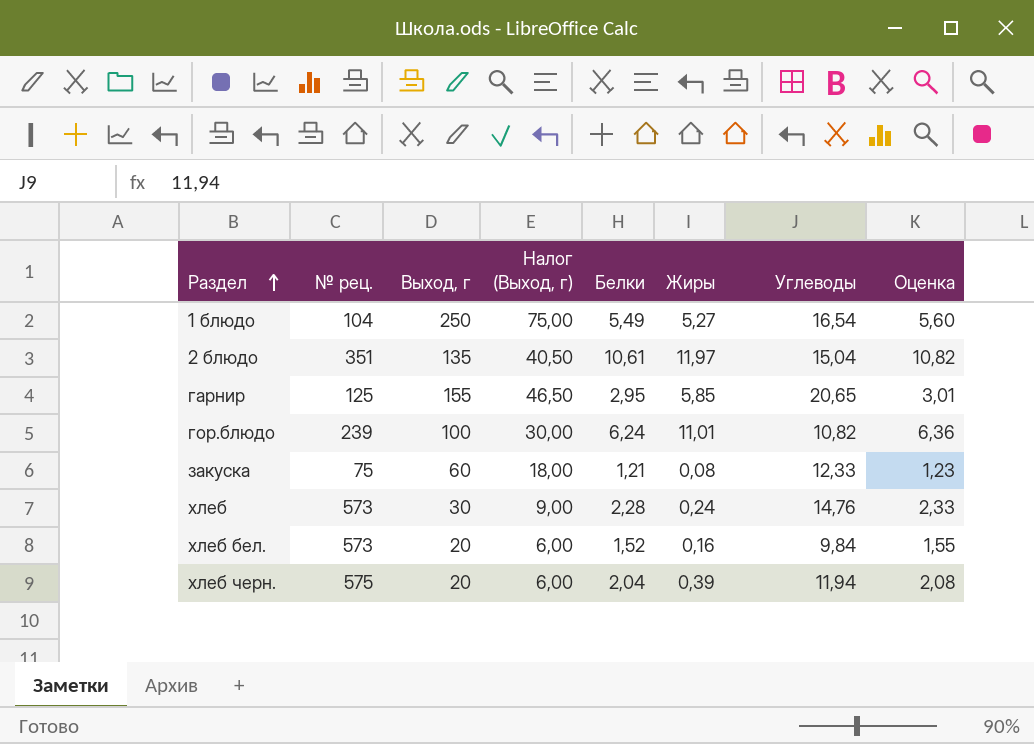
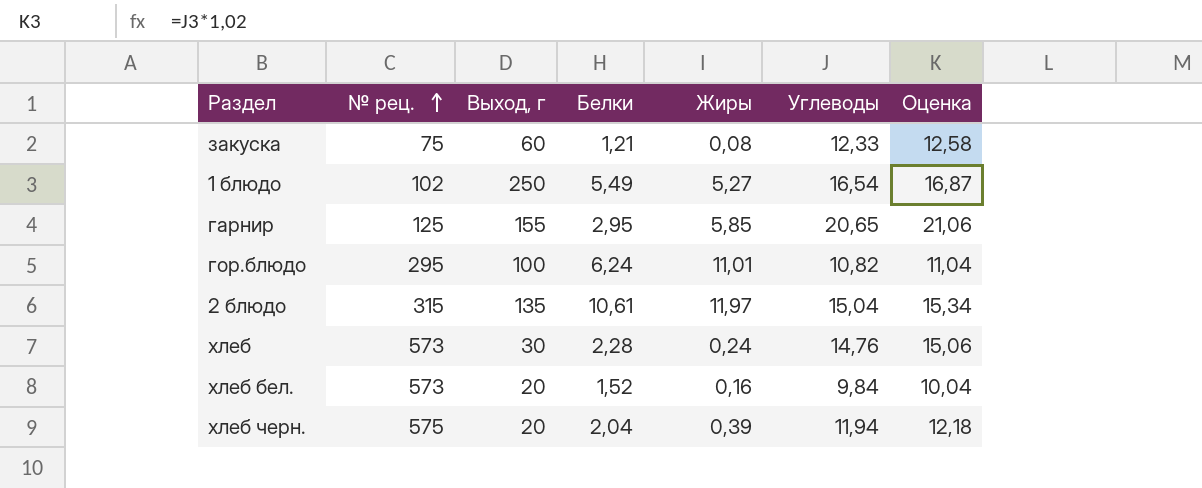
row order: Раздел ascending -> № рец. ascending
column Налог (Выход, г) | formula: [Выход, г] * 0,3 -> none
column Оценка | formula: [Белки] * 1,02 -> [Углеводы] * 1,02
1 блюдо | № рец.: 104 -> 102
гор.блюдо | № рец.: 239 -> 295
2 блюдо | № рец.: 351 -> 315

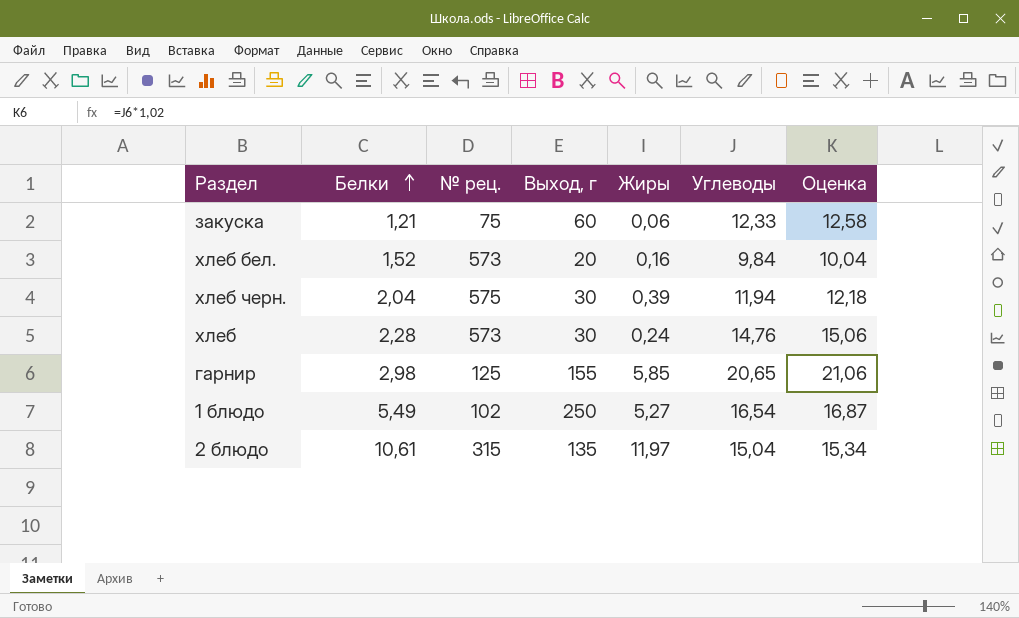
row order: № рец. ascending -> Белки ascending
column Белки | position: 4 -> 2
row гор.блюдо: 295 | 100 | 6,24 | 11,01 | 10,82 | 11,04 -> none
закуска | Жиры: 0,08 -> 0,06
хлеб черн. | Выход, г: 20 -> 30
гарнир | Белки: 2,95 -> 2,98

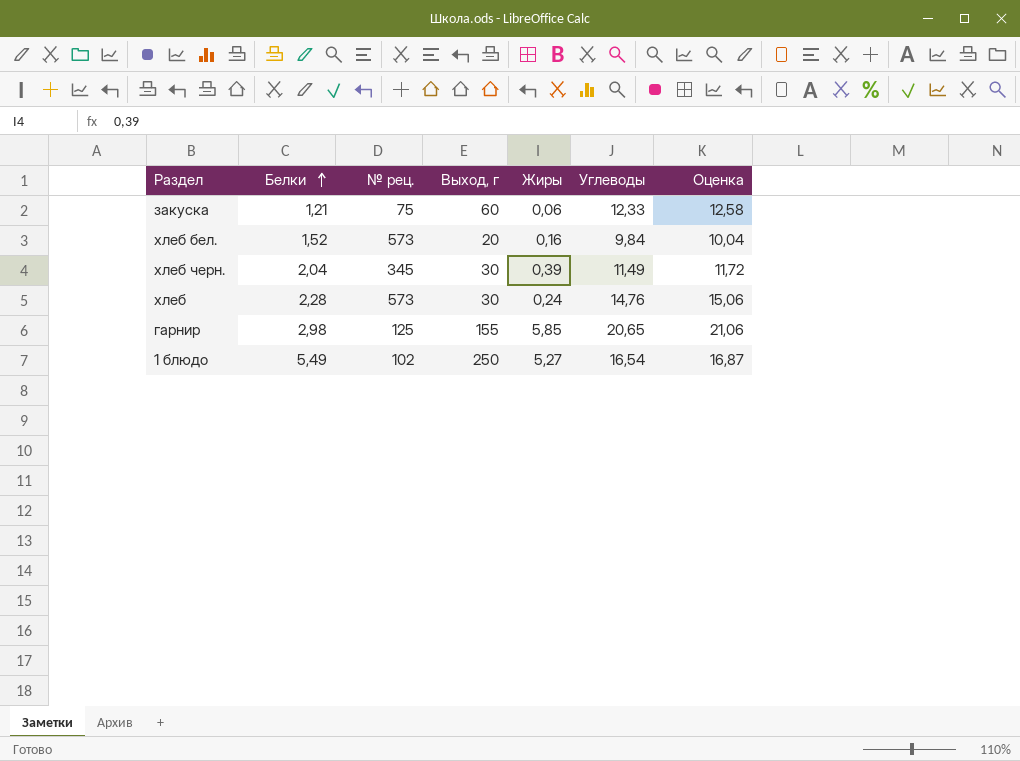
row 2 блюдо: 10,61 | 315 | 135 | 11,97 | 15,04 | 15,34 -> none
хлеб черн. | № рец.: 575 -> 345
хлеб черн. | Углеводы: 11,94 -> 11,49
хлеб черн. | Оценка: 12,18 -> 11,72

